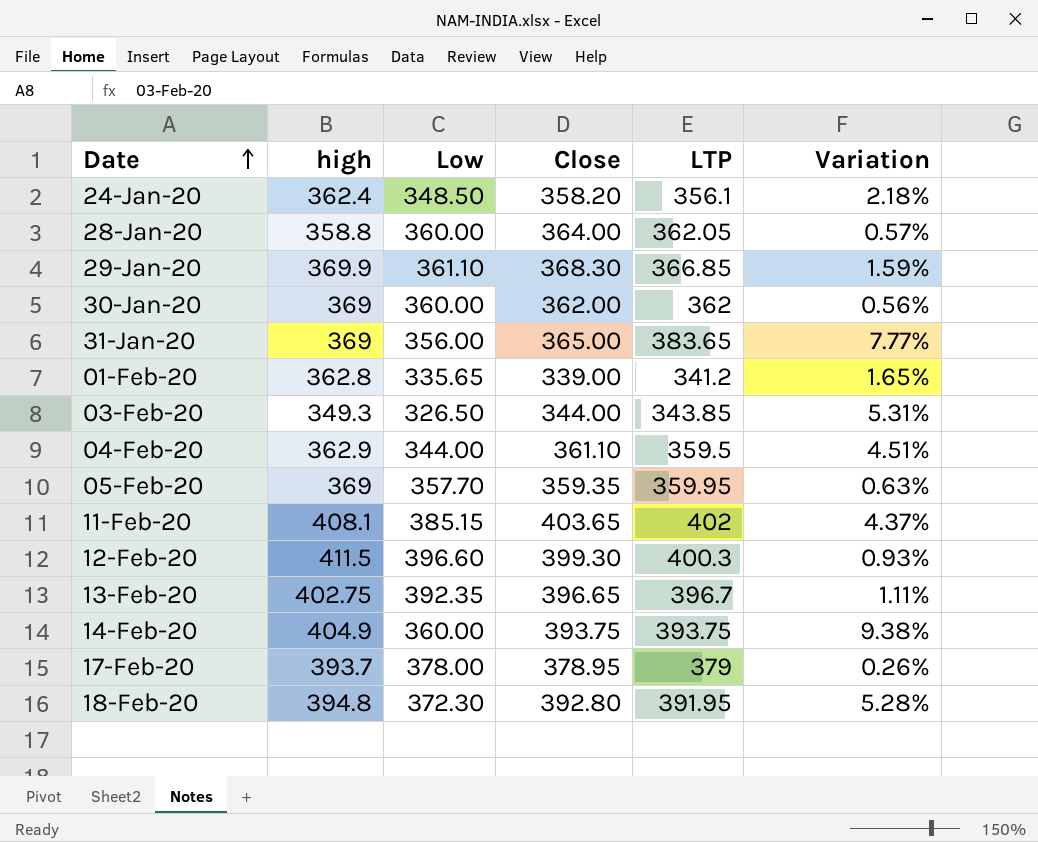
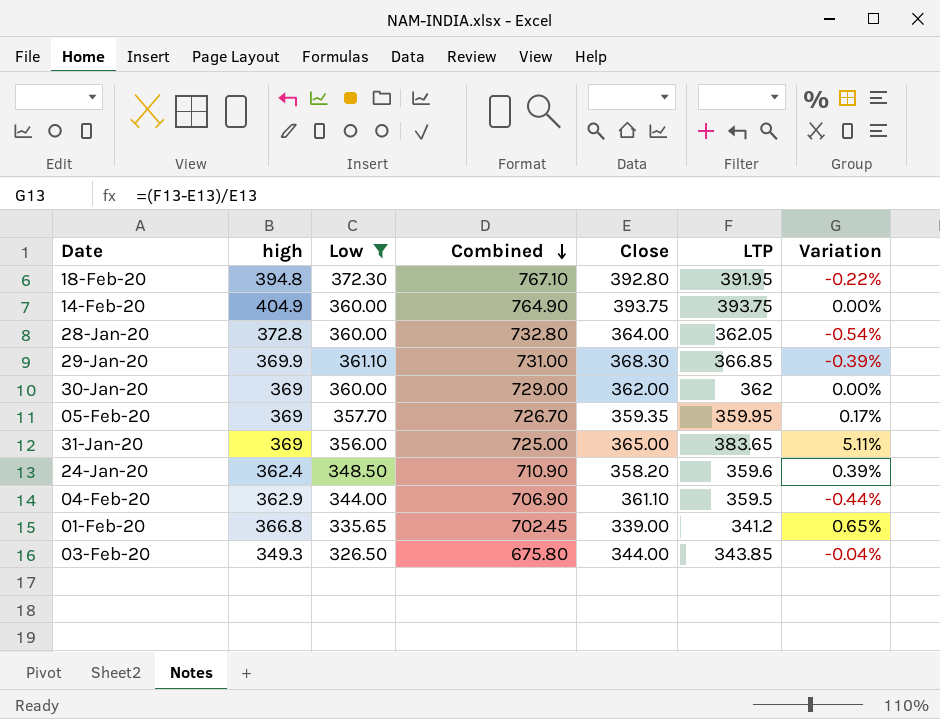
filter: none -> Low <= 372.30
row order: Date ascending -> Combined descending
column Combined | formula: none -> [high] + [Low]
column Variation | formula: ([LTP] - [Low]) / [Low] -> ([LTP] - [Close]) / [Close]
28-Jan-20 | high: 358.8 -> 372.8
24-Jan-20 | LTP: 356.1 -> 359.6
01-Feb-20 | high: 362.8 -> 366.8

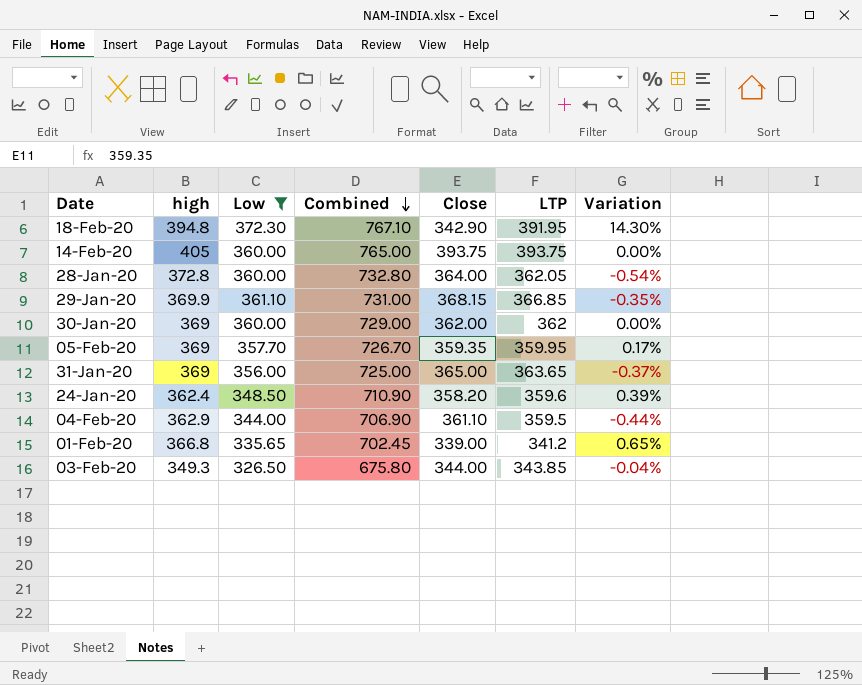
18-Feb-20 | Close: 392.80 -> 342.90
18-Feb-20 | Variation: -0.22% -> 14.30%
14-Feb-20 | high: 404.9 -> 405
14-Feb-20 | Combined: 764.90 -> 765.00
29-Jan-20 | Close: 368.30 -> 368.15
29-Jan-20 | Variation: -0.39% -> -0.35%
31-Jan-20 | LTP: 383.65 -> 363.65
31-Jan-20 | Variation: 5.11% -> -0.37%

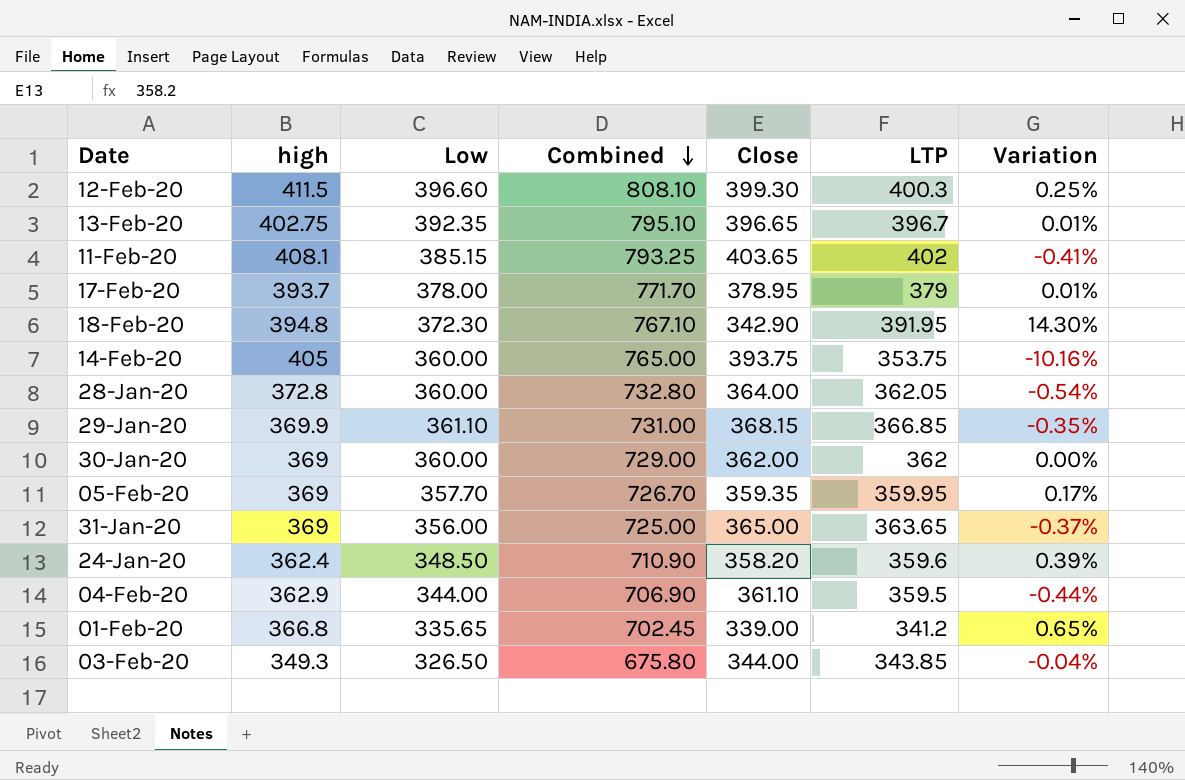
filter: Low <= 372.30 -> none
14-Feb-20 | LTP: 393.75 -> 353.75
14-Feb-20 | Variation: 0.00% -> -10.16%

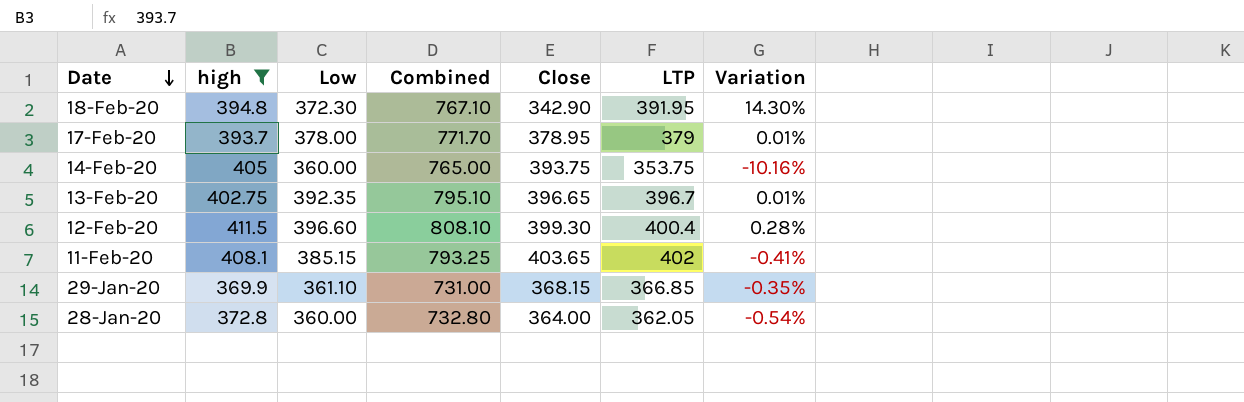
filter: none -> high >= 369.9
row order: Combined descending -> Date descending
12-Feb-20 | LTP: 400.3 -> 400.4
12-Feb-20 | Variation: 0.25% -> 0.28%

